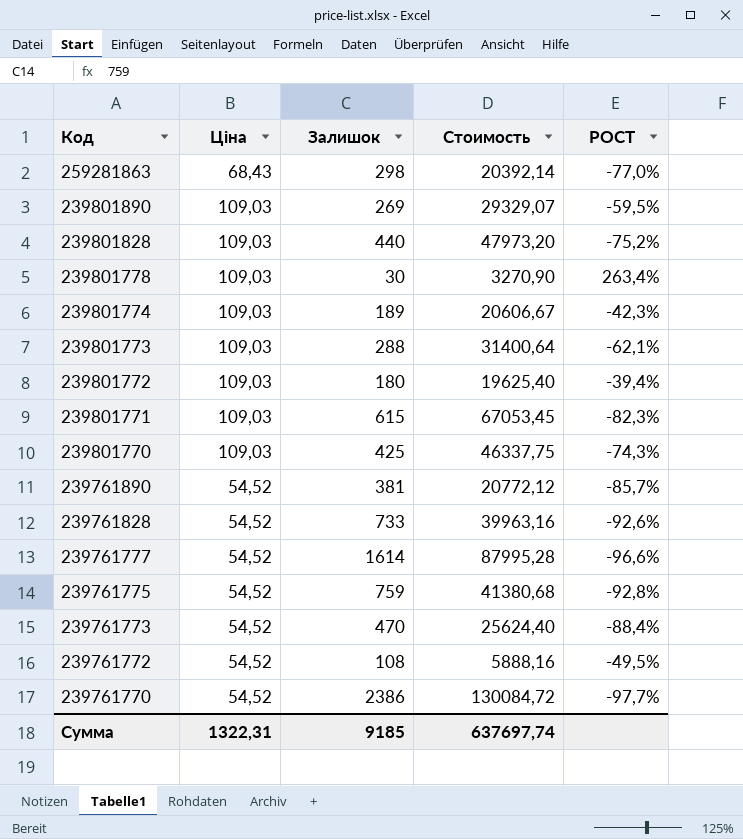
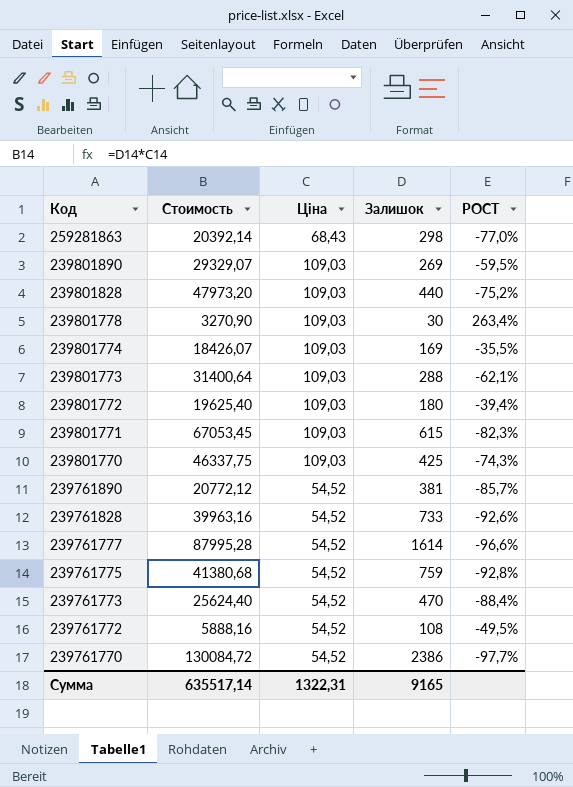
column Стоимость | position: 4 -> 2
239801774 | Стоимость: 20606,67 -> 18426,07
239801774 | Залишок: 189 -> 169
239801774 | РОСТ: -42,3% -> -35,5%
Сумма | Стоимость: 637697,74 -> 635517,14
Сумма | Залишок: 9185 -> 9165

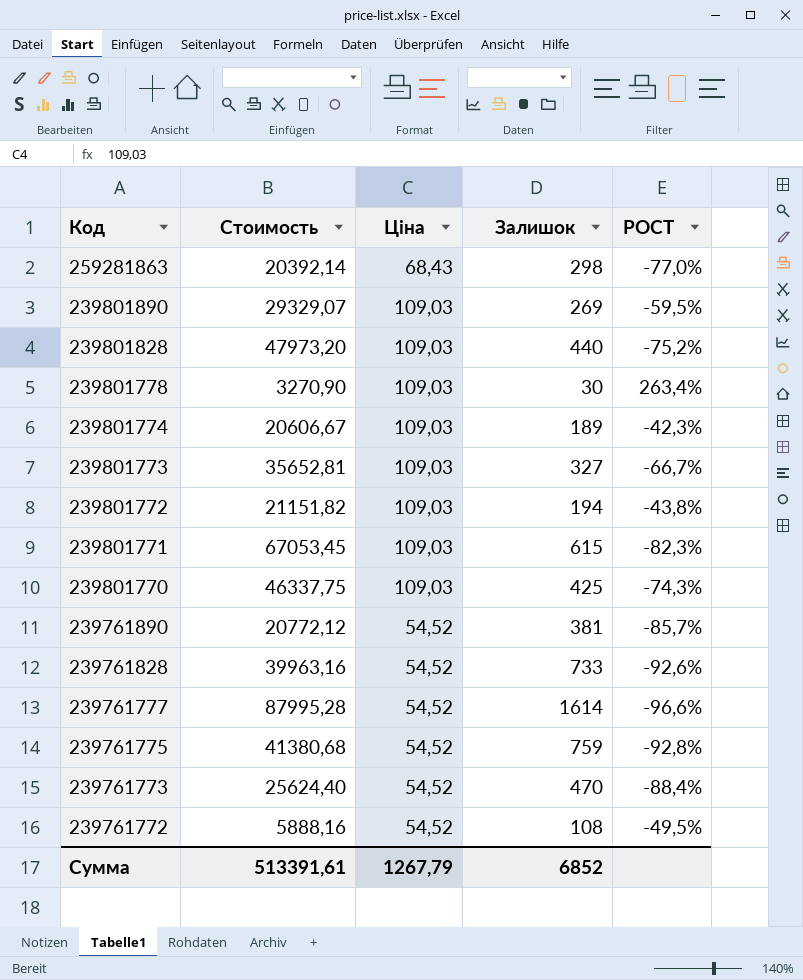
row 239761770: 130084,72 | 54,52 | 2386 | -97,7% -> none
239801774 | Стоимость: 18426,07 -> 20606,67
239801774 | Залишок: 169 -> 189
239801774 | РОСТ: -35,5% -> -42,3%
239801773 | Стоимость: 31400,64 -> 35652,81
239801773 | Залишок: 288 -> 327
239801773 | РОСТ: -62,1% -> -66,7%
239801772 | Стоимость: 19625,40 -> 21151,82
239801772 | Залишок: 180 -> 194
239801772 | РОСТ: -39,4% -> -43,8%
Сумма | Стоимость: 635517,14 -> 513391,61
Сумма | Ціна: 1322,31 -> 1267,79
Сумма | Залишок: 9165 -> 6852

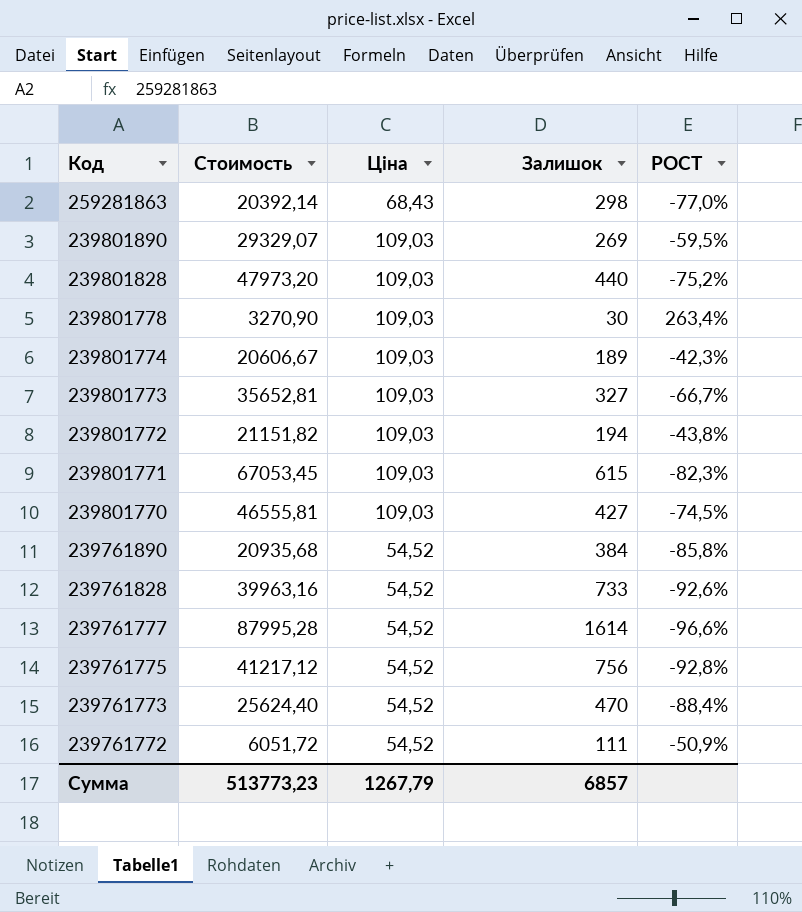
239801770 | Стоимость: 46337,75 -> 46555,81
239801770 | Залишок: 425 -> 427
239801770 | РОСТ: -74,3% -> -74,5%
239761890 | Стоимость: 20772,12 -> 20935,68
239761890 | Залишок: 381 -> 384
239761890 | РОСТ: -85,7% -> -85,8%
239761775 | Стоимость: 41380,68 -> 41217,12
239761775 | Залишок: 759 -> 756
239761772 | Стоимость: 5888,16 -> 6051,72
239761772 | Залишок: 108 -> 111
239761772 | РОСТ: -49,5% -> -50,9%
Сумма | Стоимость: 513391,61 -> 513773,23
Сумма | Залишок: 6852 -> 6857

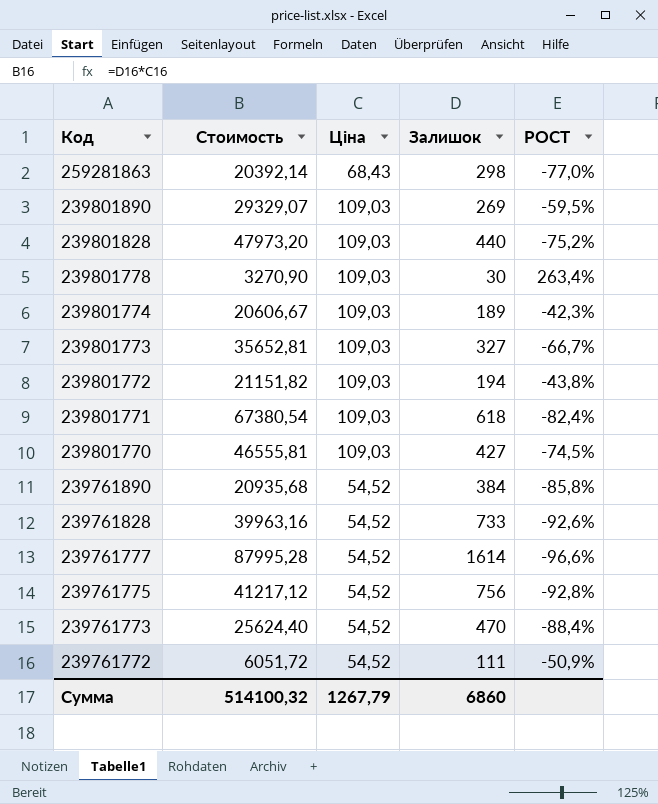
239801771 | Стоимость: 67053,45 -> 67380,54
239801771 | Залишок: 615 -> 618
239801771 | РОСТ: -82,3% -> -82,4%
Сумма | Стоимость: 513773,23 -> 514100,32
Сумма | Залишок: 6857 -> 6860

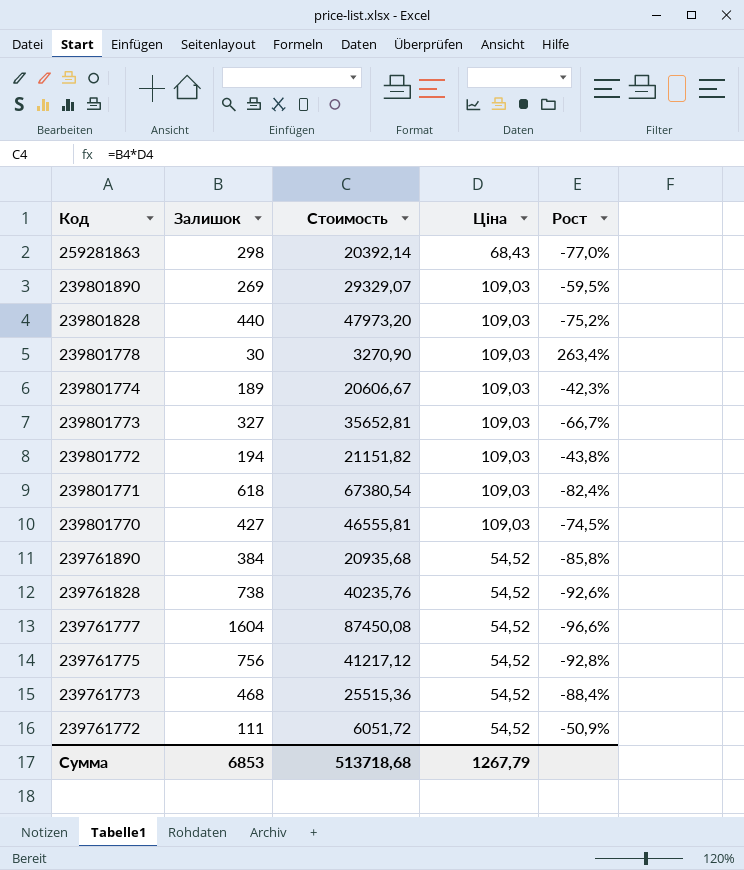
column Залишок | position: 4 -> 2
column name: РОСТ -> Рост
239761828 | Залишок: 733 -> 738
239761828 | Стоимость: 39963,16 -> 40235,76
239761777 | Залишок: 1614 -> 1604
239761777 | Стоимость: 87995,28 -> 87450,08
239761773 | Залишок: 470 -> 468
239761773 | Стоимость: 25624,40 -> 25515,36
Сумма | Залишок: 6860 -> 6853
Сумма | Стоимость: 514100,32 -> 513718,68

